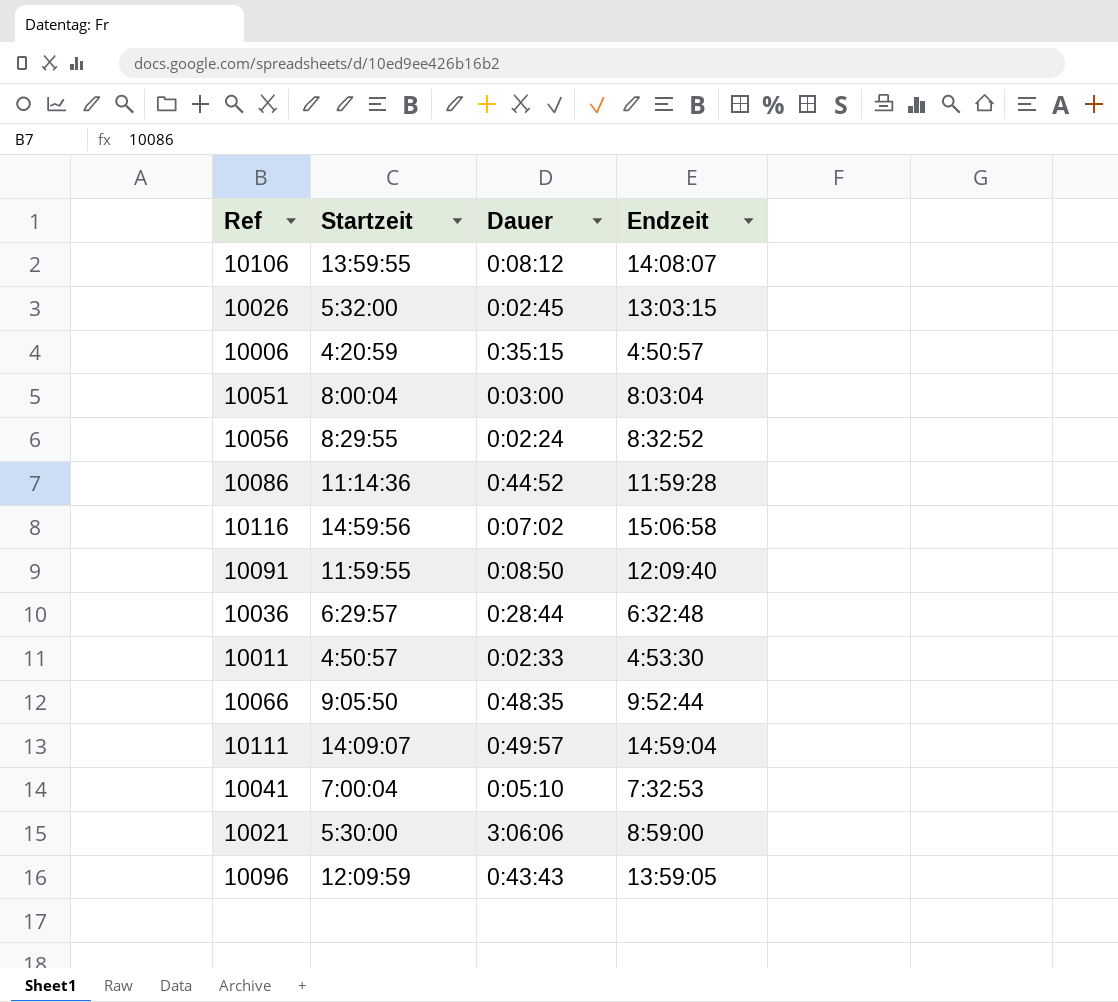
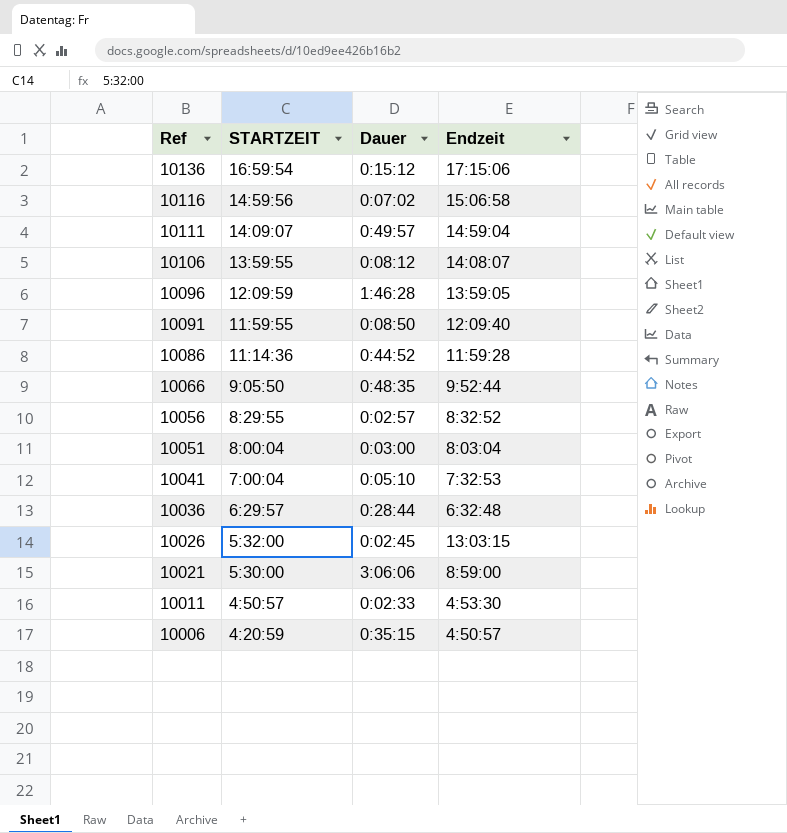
row order: none -> Ref descending
column name: Startzeit -> STARTZEIT
row 10136: none -> 16:59:54 | 0:15:12 | 17:15:06
10096 | Dauer: 0:43:43 -> 1:46:28
10056 | Dauer: 0:02:24 -> 0:02:57

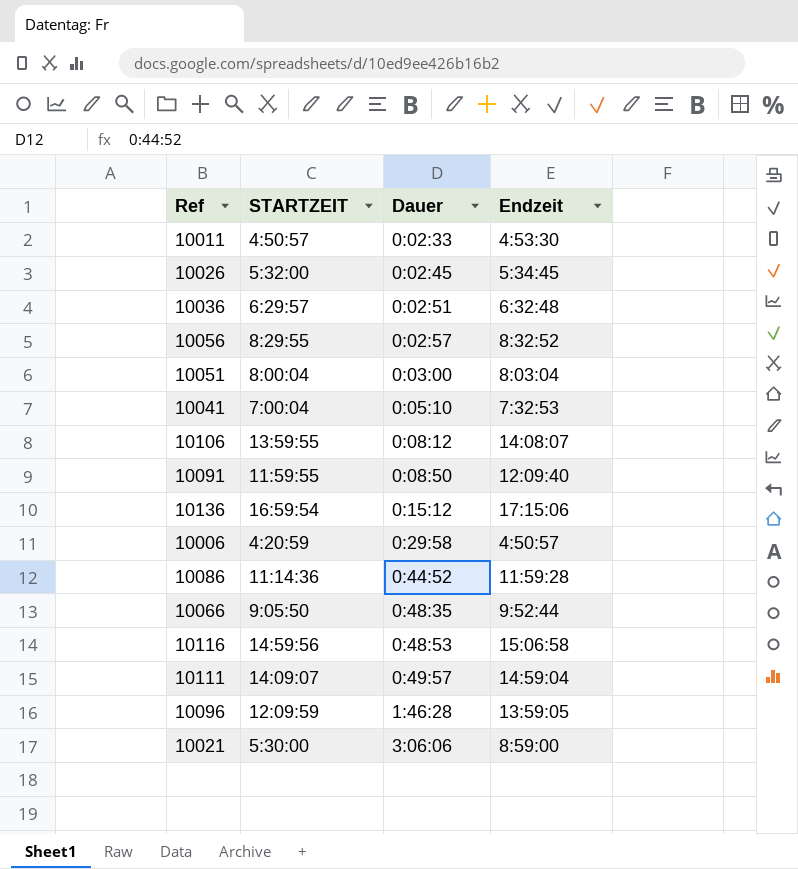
row order: Ref descending -> Dauer ascending
10026 | Endzeit: 13:03:15 -> 5:34:45
10036 | Dauer: 0:28:44 -> 0:02:51
10006 | Dauer: 0:35:15 -> 0:29:58
10116 | Dauer: 0:07:02 -> 0:48:53

